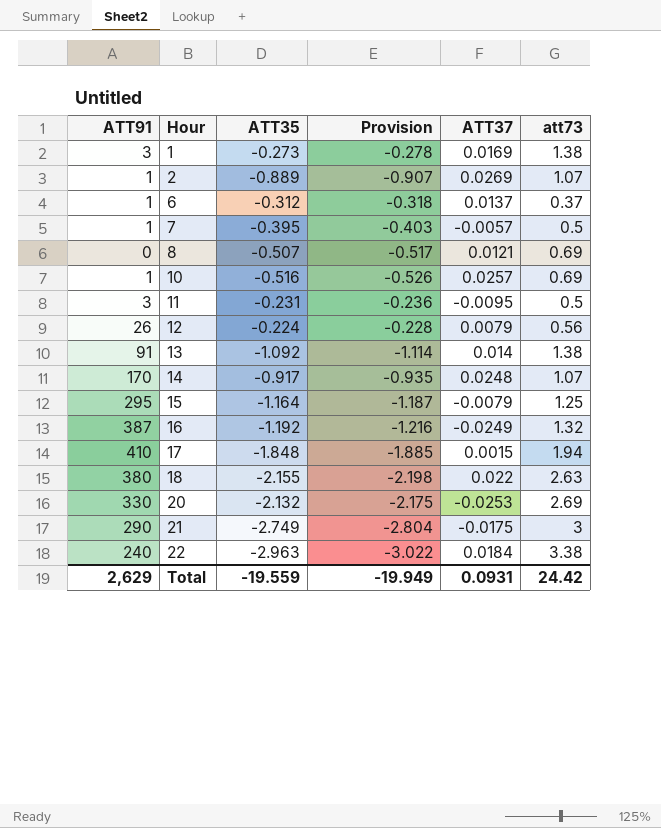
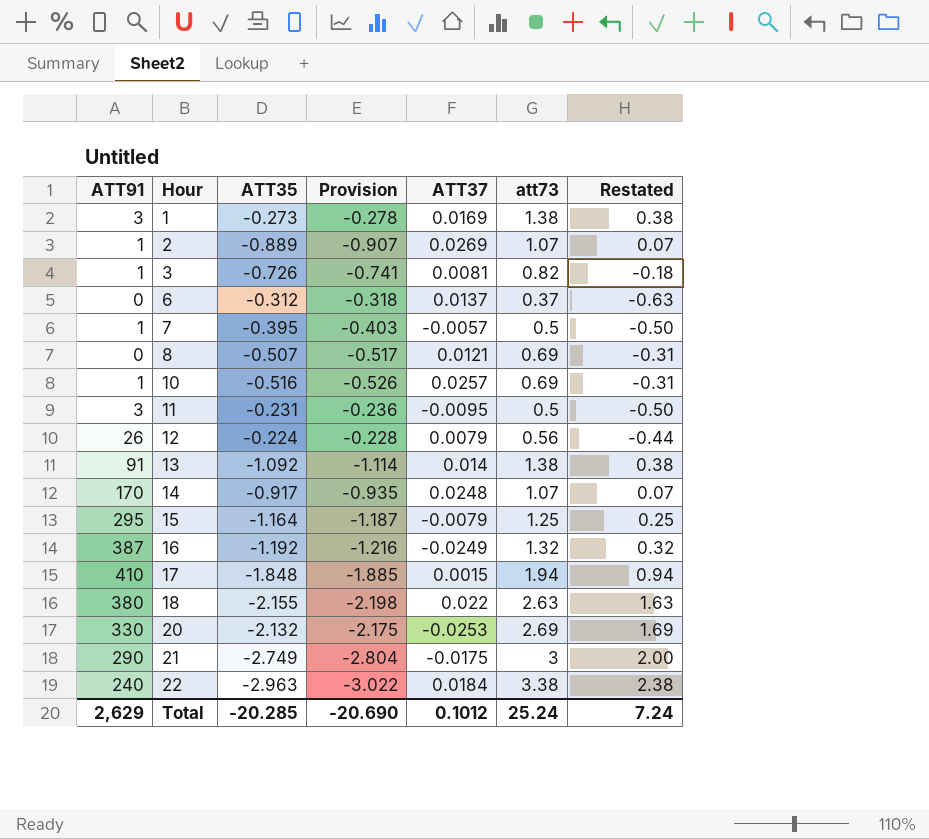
column Restated | formula: none -> [att73] - 1
row 3: none -> 1 | -0.726 | -0.741 | 0.0081 | 0.82 | -0.18
6 | ATT91: 1 -> 0
Total | ATT35: -19.559 -> -20.285
Total | Provision: -19.949 -> -20.690
Total | ATT37: 0.0931 -> 0.1012
Total | att73: 24.42 -> 25.24

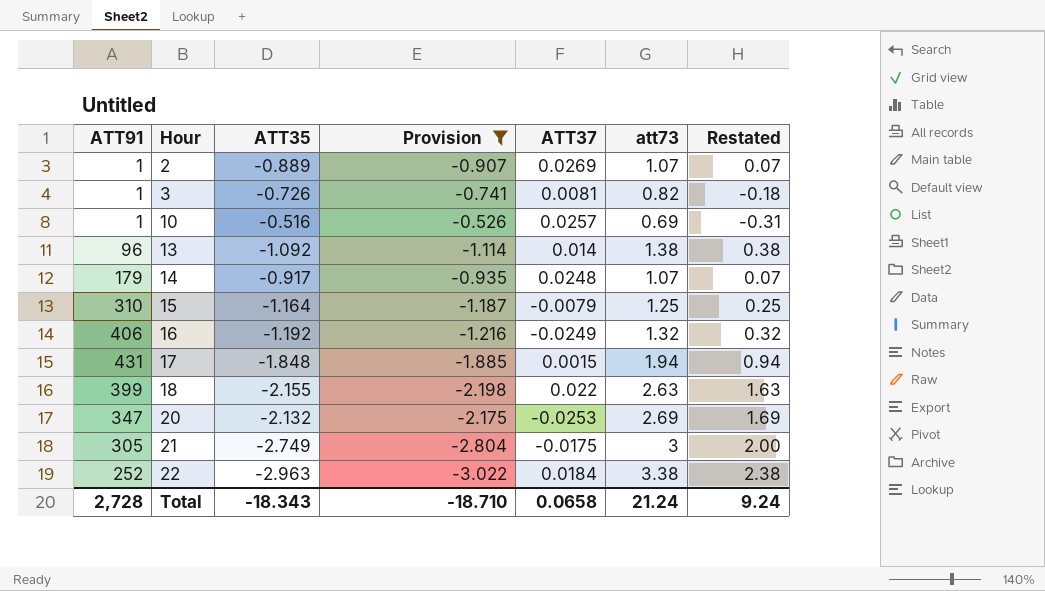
filter: none -> Provision <= -0.526
13 | ATT91: 91 -> 96
14 | ATT91: 170 -> 179
15 | ATT91: 295 -> 310
16 | ATT91: 387 -> 406
17 | ATT91: 410 -> 431
18 | ATT91: 380 -> 399
20 | ATT91: 330 -> 347
21 | ATT91: 290 -> 305
22 | ATT91: 240 -> 252
Total | ATT91: 2,629 -> 2,728
Total | ATT35: -20.285 -> -18.343
Total | Provision: -20.690 -> -18.710
Total | ATT37: 0.1012 -> 0.0658
Total | att73: 25.24 -> 21.24
Total | Restated: 7.24 -> 9.24

